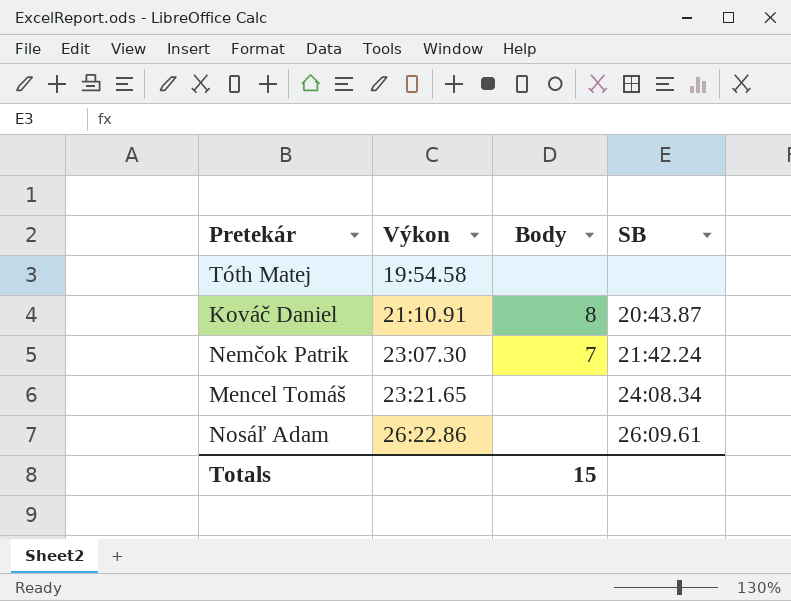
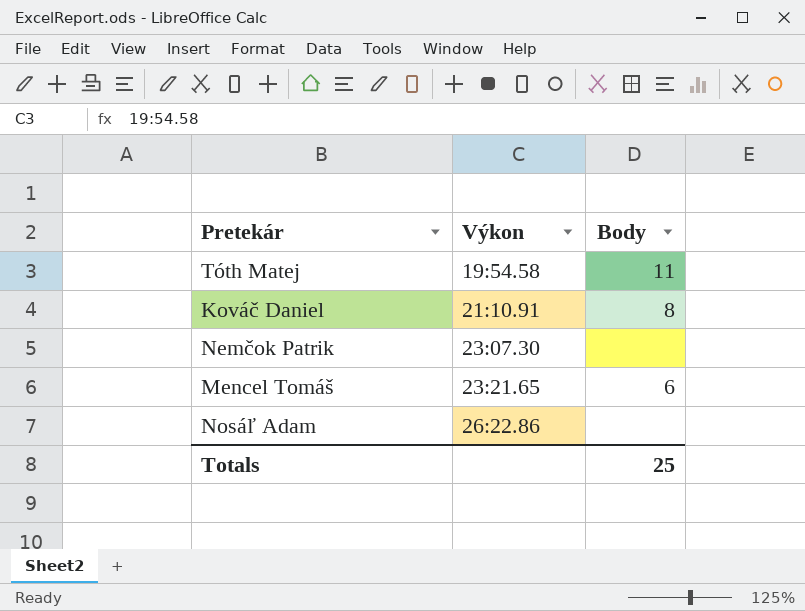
column SB | position: 4 -> none
Tóth Matej | Body: none -> 11
Nemčok Patrik | Body: 7 -> none
Mencel Tomáš | Body: none -> 6
Totals | Body: 15 -> 25

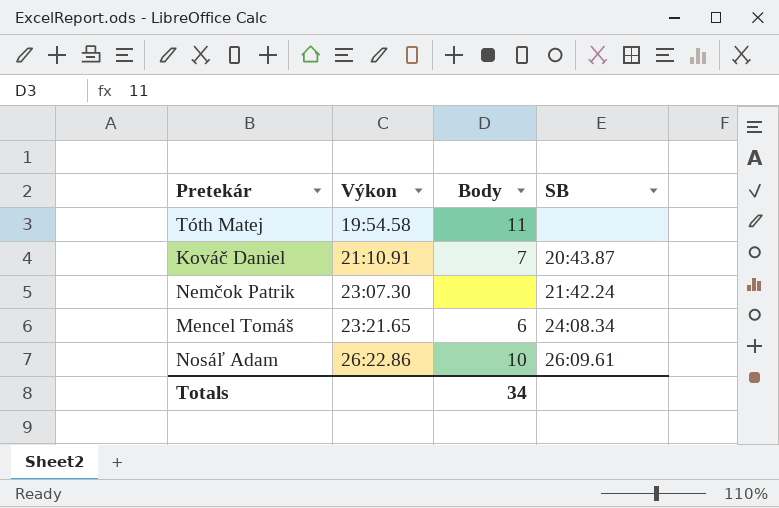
column SB | position: none -> 4
Kováč Daniel | Body: 8 -> 7
Nosáľ Adam | Body: none -> 10
Totals | Body: 25 -> 34

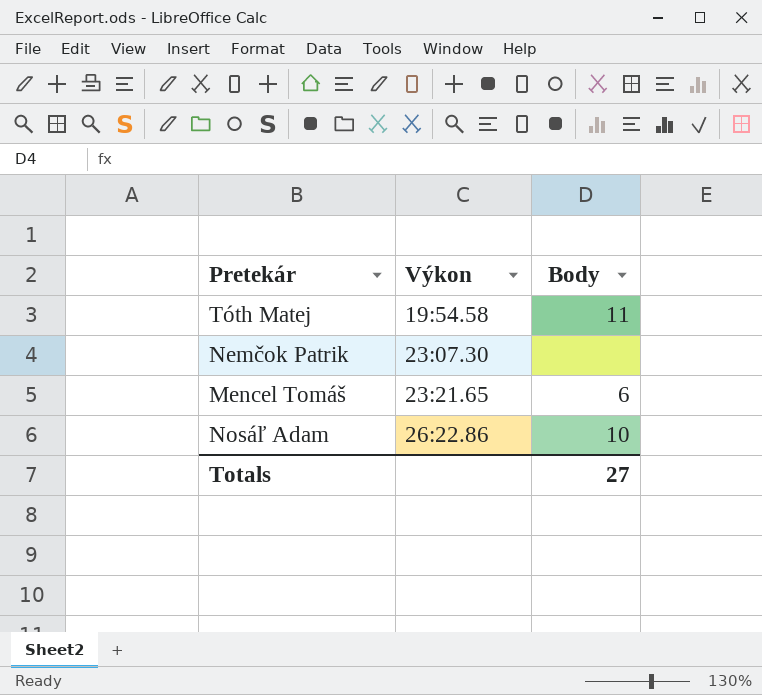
column SB | position: 4 -> none
row Kováč Daniel: 21:10.91 | 7 | 20:43.87 -> none
Totals | Body: 34 -> 27

